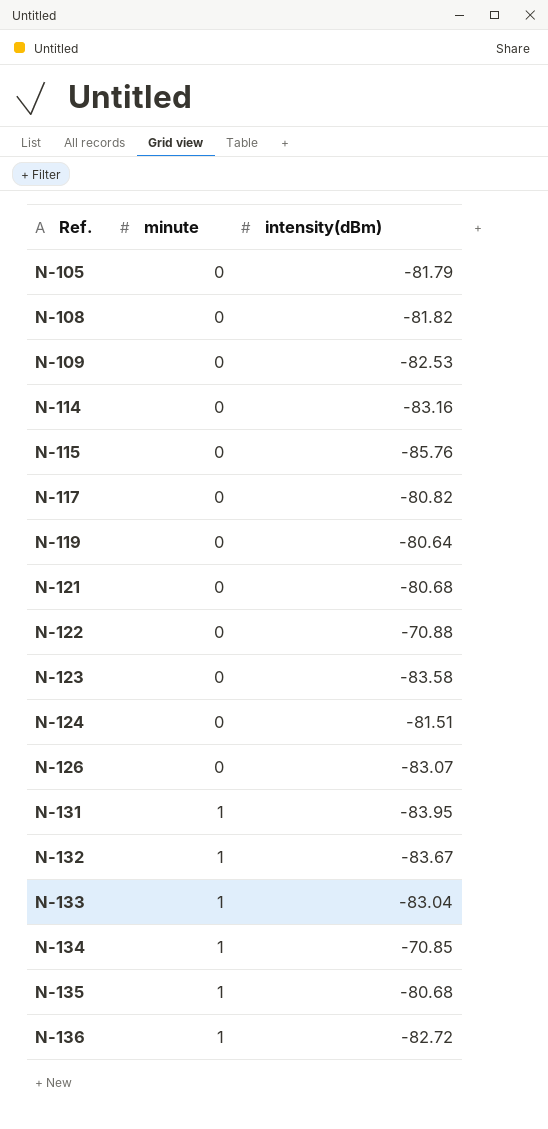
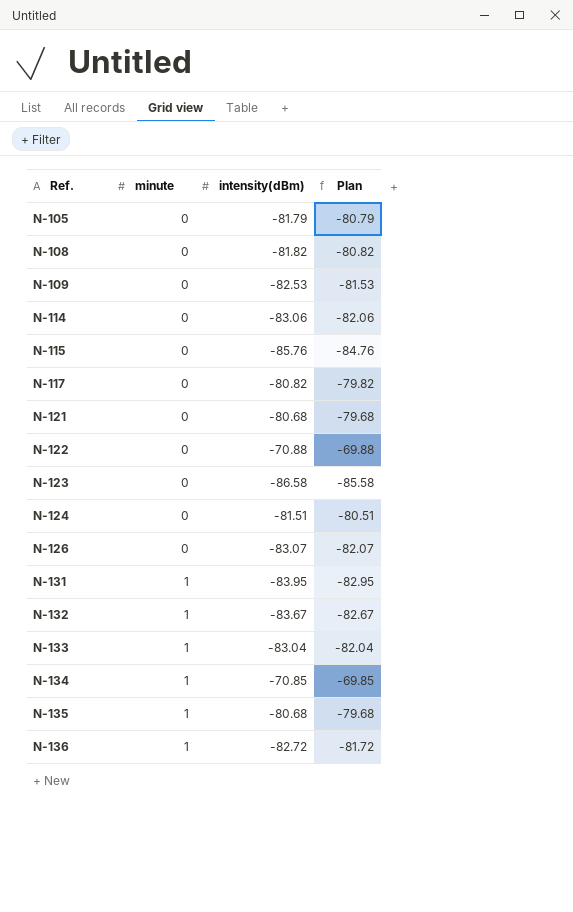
column Plan | formula: none -> [intensity(dBm)] + 1
row N-119: 0 | -80.64 -> none
N-114 | intensity(dBm): -83.16 -> -83.06
N-123 | intensity(dBm): -83.58 -> -86.58

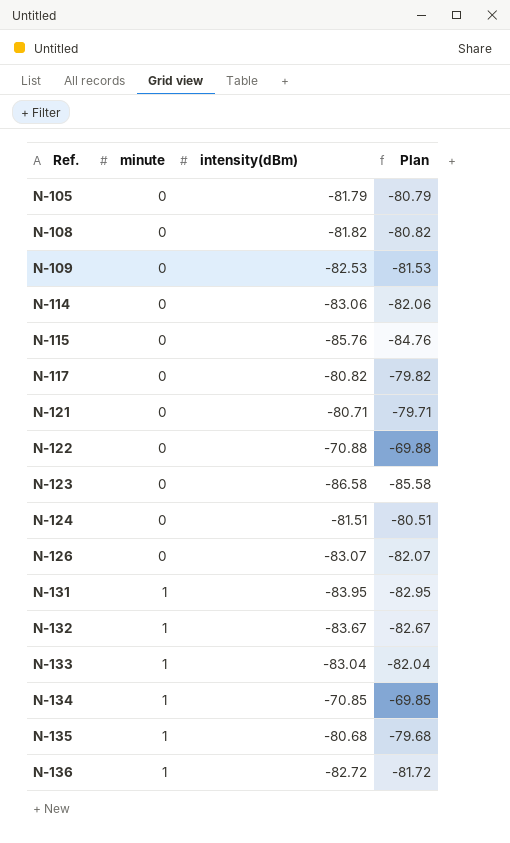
N-121 | intensity(dBm): -80.68 -> -80.71
N-121 | Plan: -79.68 -> -79.71

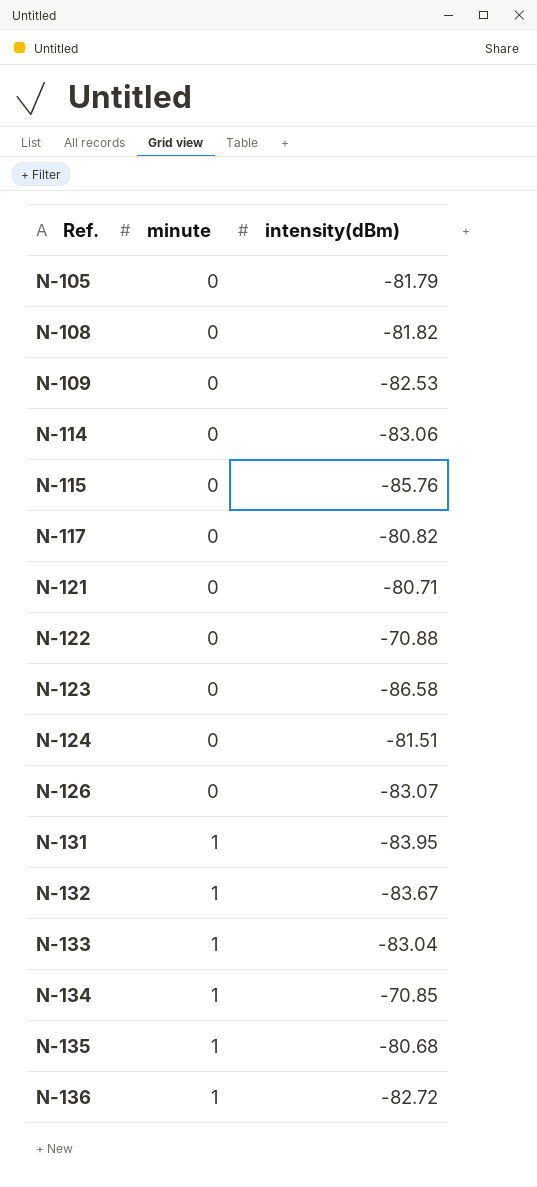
column Plan | formula: [intensity(dBm)] + 1 -> none

